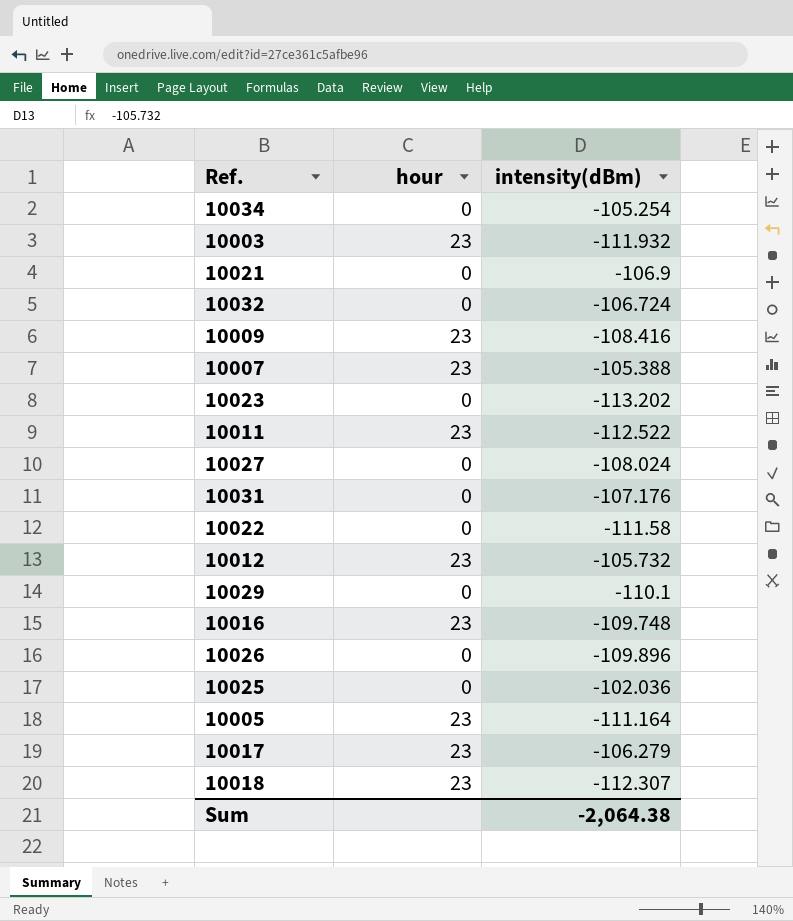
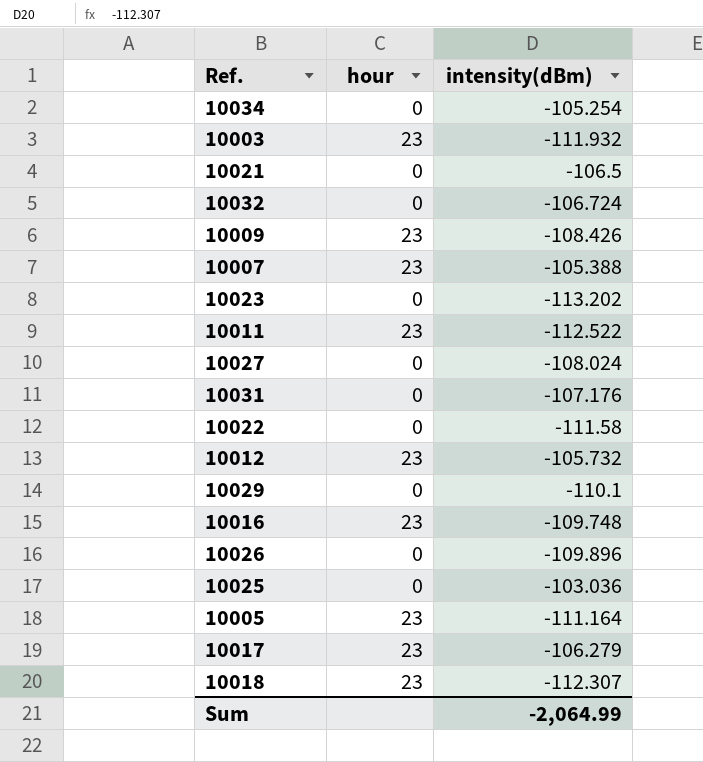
10021 | intensity(dBm): -106.9 -> -106.5
10009 | intensity(dBm): -108.416 -> -108.426
10025 | intensity(dBm): -102.036 -> -103.036
Sum | intensity(dBm): -2,064.38 -> -2,064.99

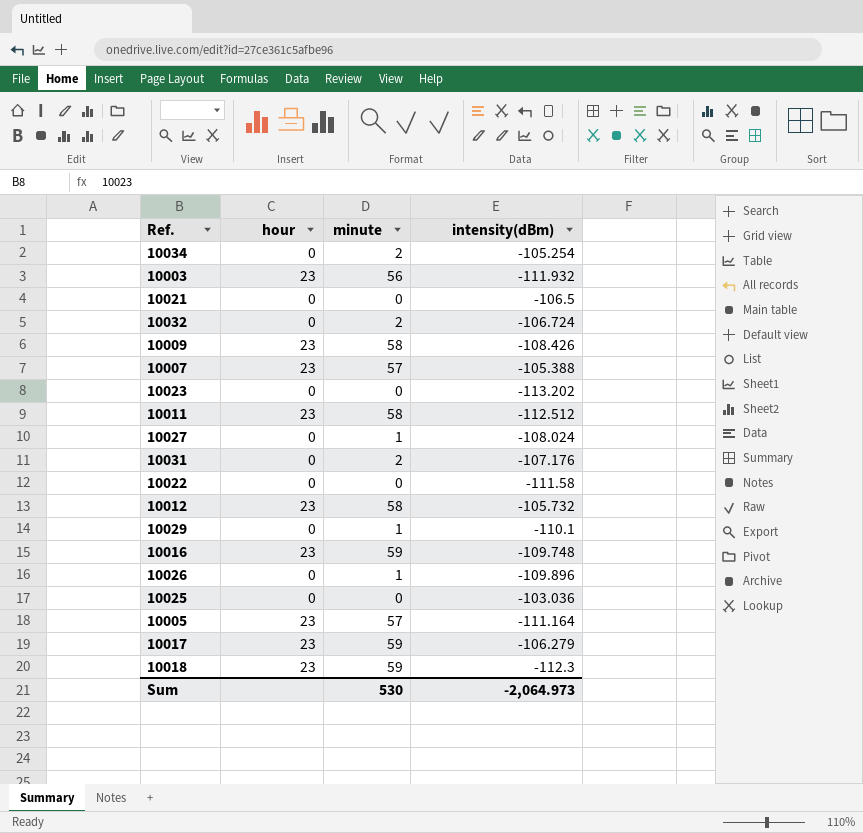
column minute | position: none -> 3
10011 | intensity(dBm): -112.522 -> -112.512
10018 | intensity(dBm): -112.307 -> -112.3
Sum | intensity(dBm): -2,064.99 -> -2,064.973

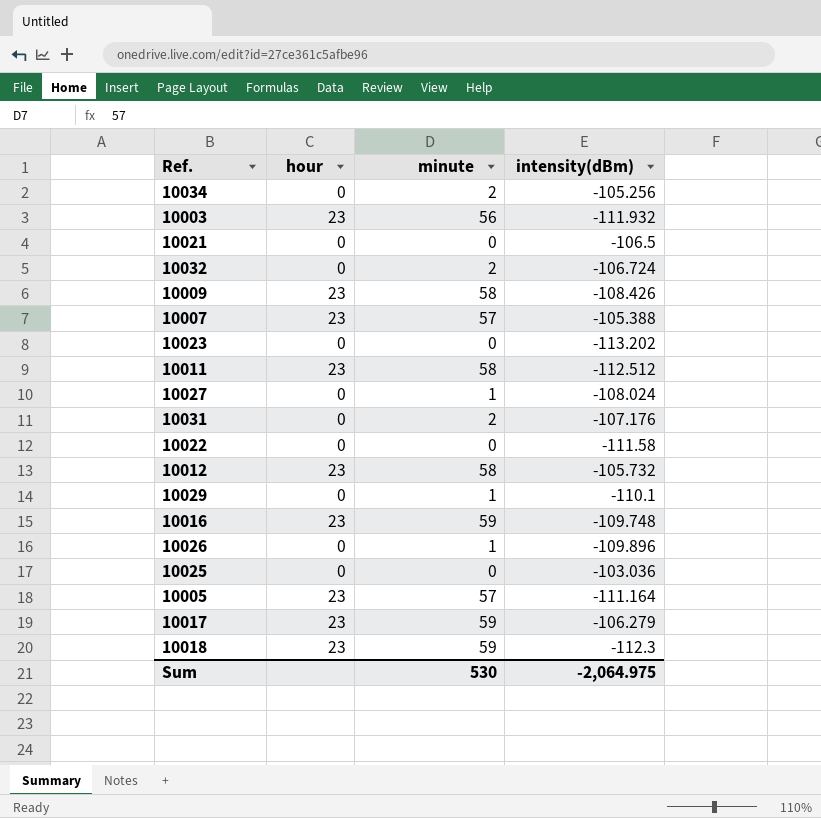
10034 | intensity(dBm): -105.254 -> -105.256
Sum | intensity(dBm): -2,064.973 -> -2,064.975

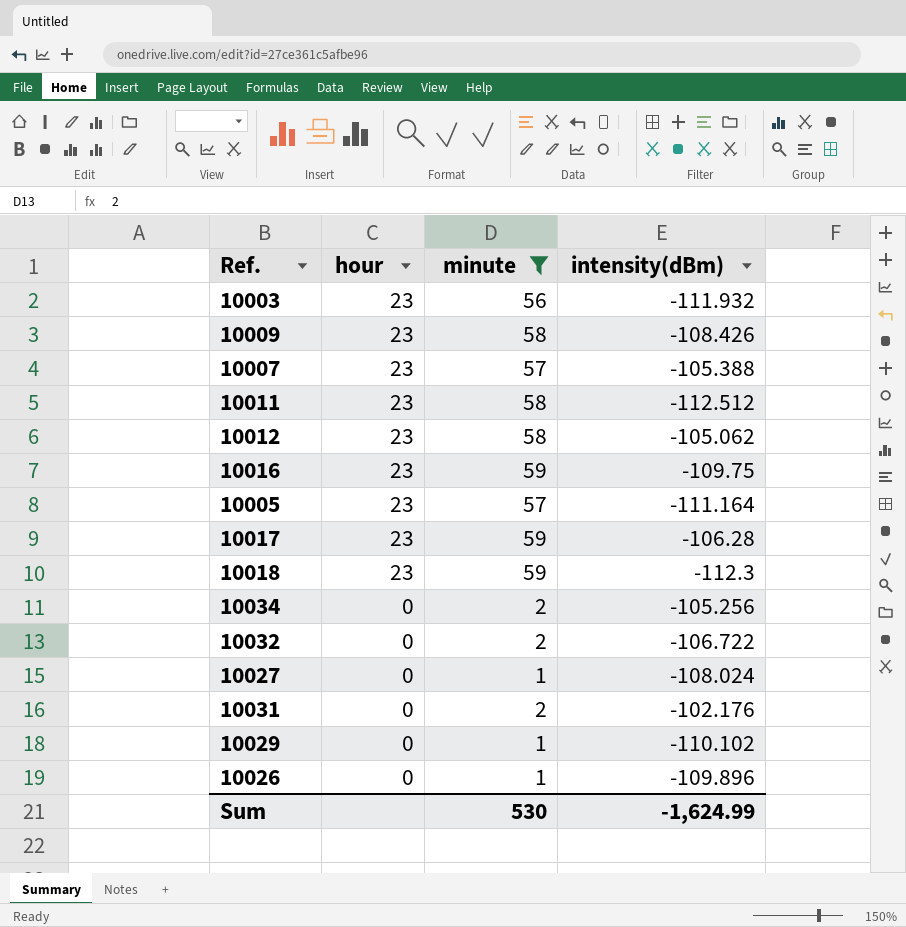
filter: none -> minute != 0
row order: none -> hour descending
10012 | intensity(dBm): -105.732 -> -105.062
10016 | intensity(dBm): -109.748 -> -109.75
10017 | intensity(dBm): -106.279 -> -106.28
10032 | intensity(dBm): -106.724 -> -106.722
10031 | intensity(dBm): -107.176 -> -102.176
10029 | intensity(dBm): -110.1 -> -110.102
Sum | intensity(dBm): -2,064.975 -> -1,624.99

